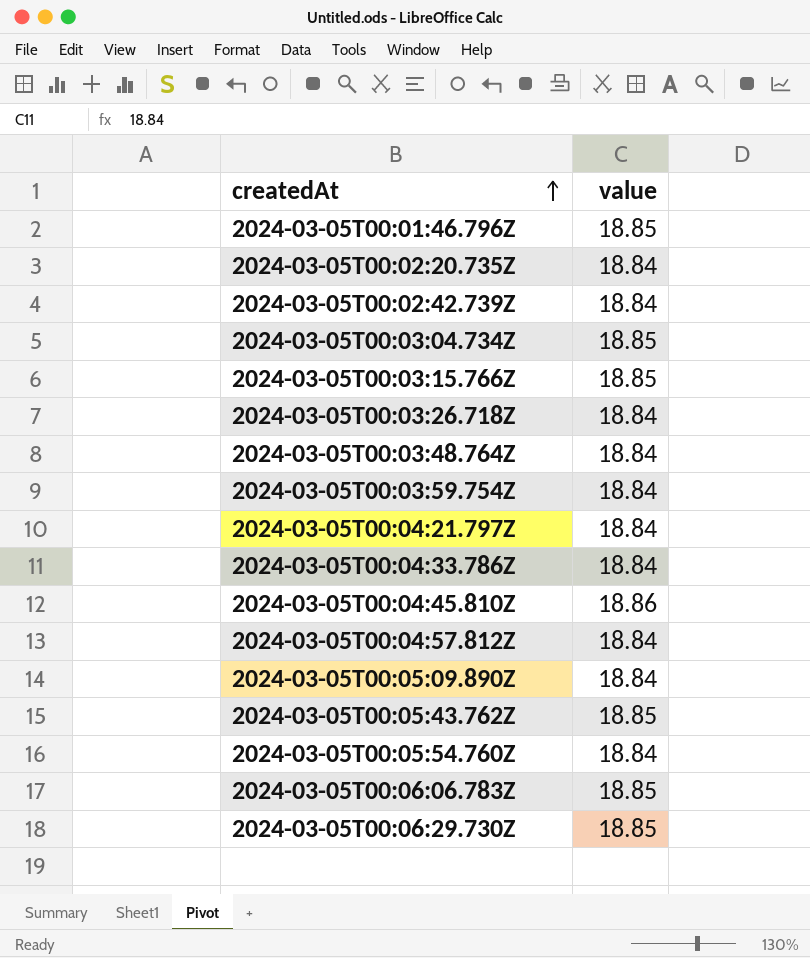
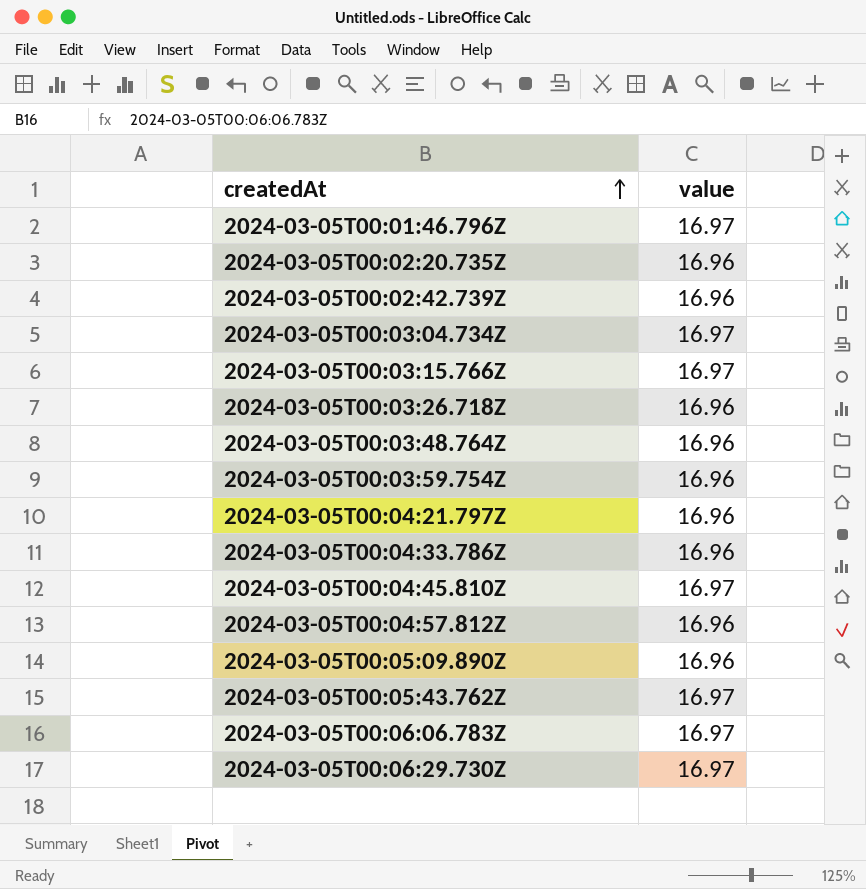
row 2024-03-05T00:05:54.760Z: 18.84 -> none
2024-03-05T00:01:46.796Z | value: 18.85 -> 16.97
2024-03-05T00:02:20.735Z | value: 18.84 -> 16.96
2024-03-05T00:02:42.739Z | value: 18.84 -> 16.96
2024-03-05T00:03:04.734Z | value: 18.85 -> 16.97
2024-03-05T00:03:15.766Z | value: 18.85 -> 16.97
2024-03-05T00:03:26.718Z | value: 18.84 -> 16.96
2024-03-05T00:03:48.764Z | value: 18.84 -> 16.96
2024-03-05T00:03:59.754Z | value: 18.84 -> 16.96
2024-03-05T00:04:21.797Z | value: 18.84 -> 16.96
2024-03-05T00:04:33.786Z | value: 18.84 -> 16.96
2024-03-05T00:04:45.810Z | value: 18.86 -> 16.97
2024-03-05T00:04:57.812Z | value: 18.84 -> 16.96
2024-03-05T00:05:09.890Z | value: 18.84 -> 16.96
2024-03-05T00:05:43.762Z | value: 18.85 -> 16.97
2024-03-05T00:06:06.783Z | value: 18.85 -> 16.97
2024-03-05T00:06:29.730Z | value: 18.85 -> 16.97

